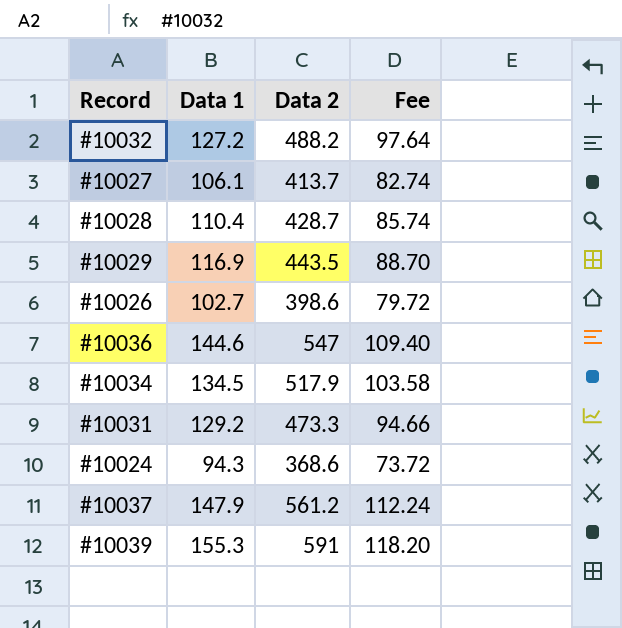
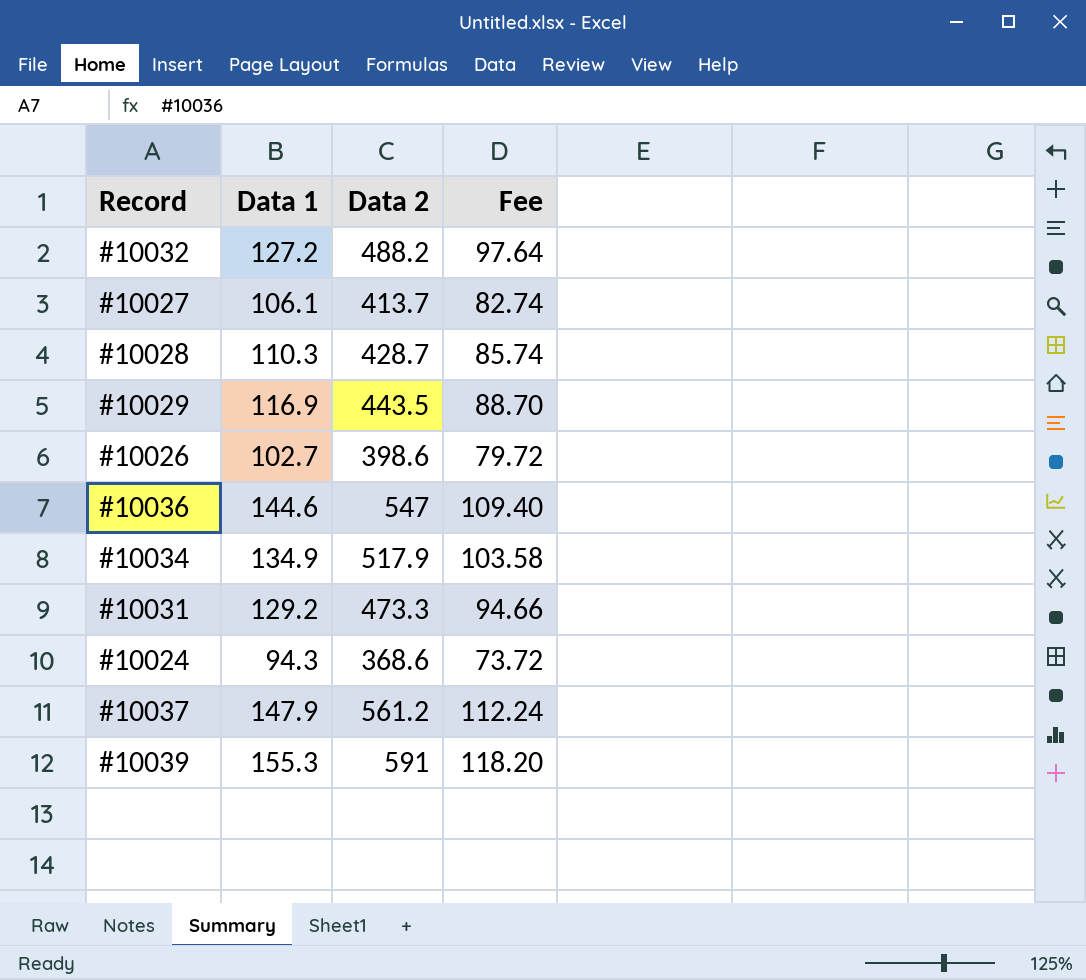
#10028 | Data 1: 110.4 -> 110.3
#10034 | Data 1: 134.5 -> 134.9

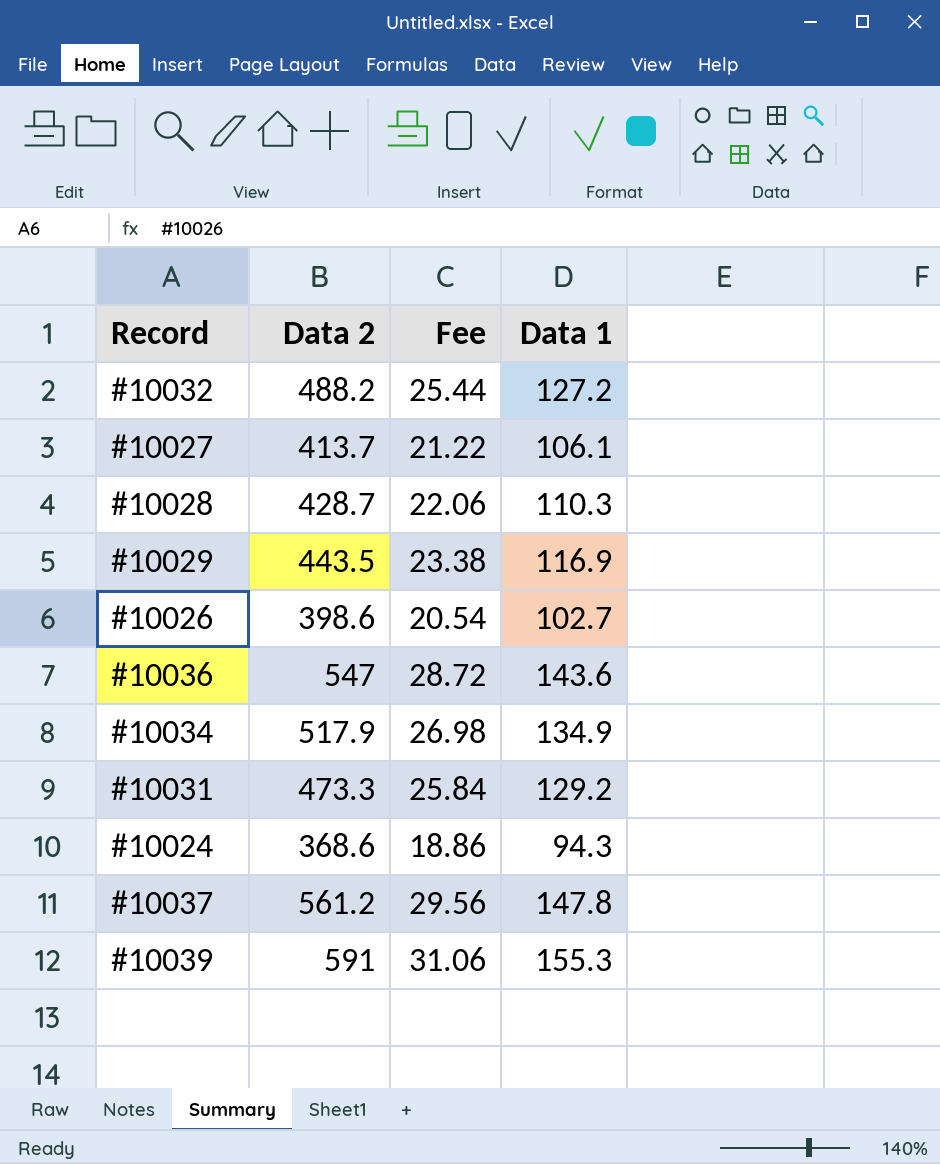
column Fee | formula: [Data 2] * 0.2 -> [Data 1] * 0.2
column Data 1 | position: 2 -> 4
#10036 | Data 1: 144.6 -> 143.6
#10037 | Data 1: 147.9 -> 147.8

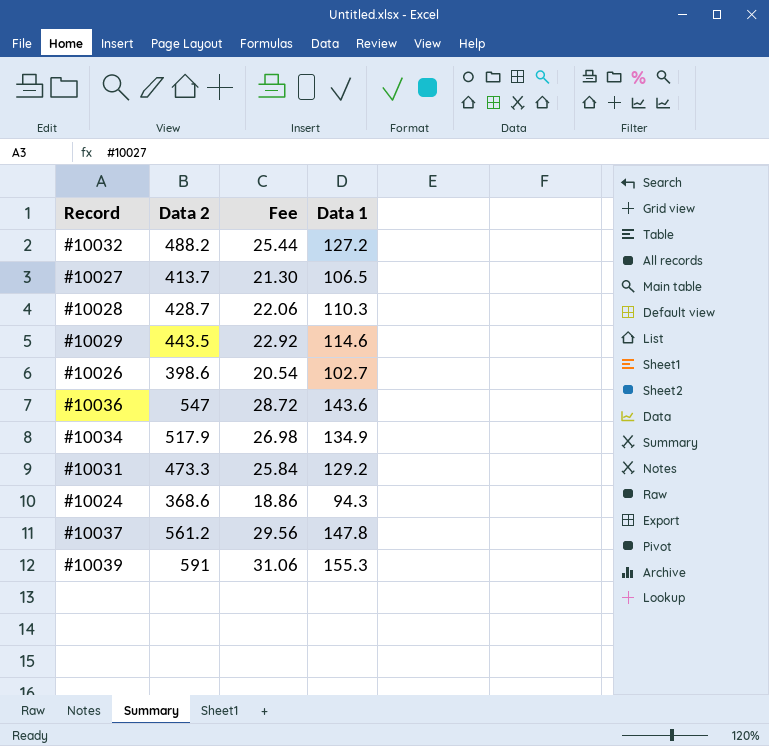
#10027 | Fee: 21.22 -> 21.30
#10027 | Data 1: 106.1 -> 106.5
#10029 | Fee: 23.38 -> 22.92
#10029 | Data 1: 116.9 -> 114.6

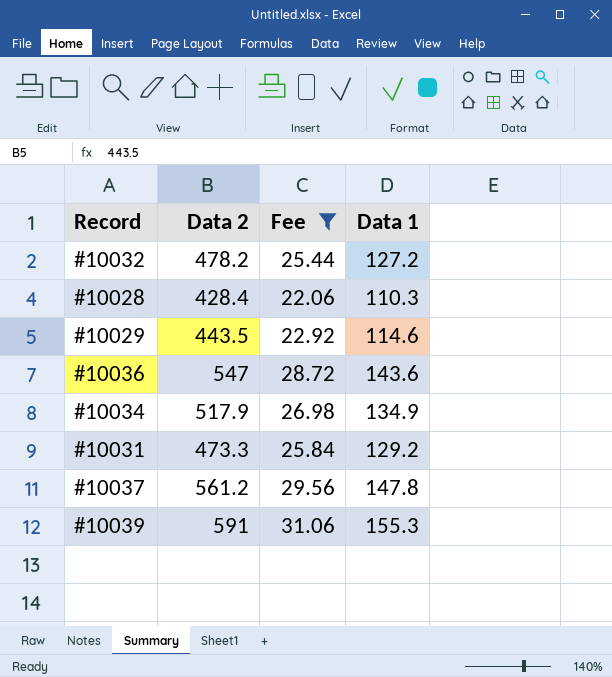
filter: none -> Fee >= 22.06
#10032 | Data 2: 488.2 -> 478.2
#10028 | Data 2: 428.7 -> 428.4

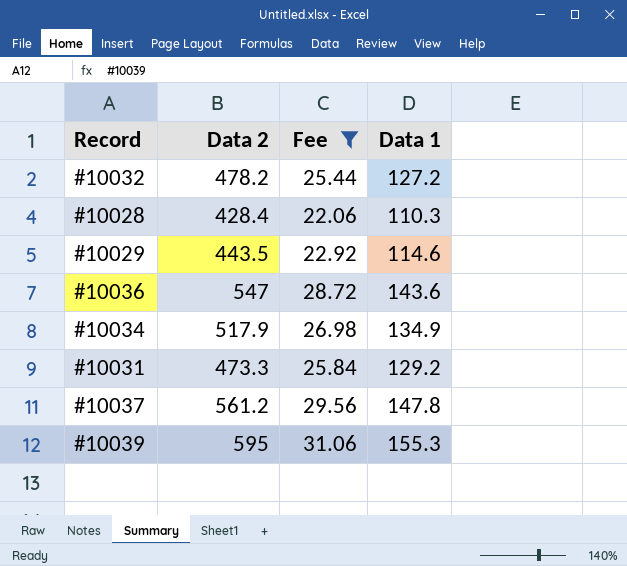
#10039 | Data 2: 591 -> 595

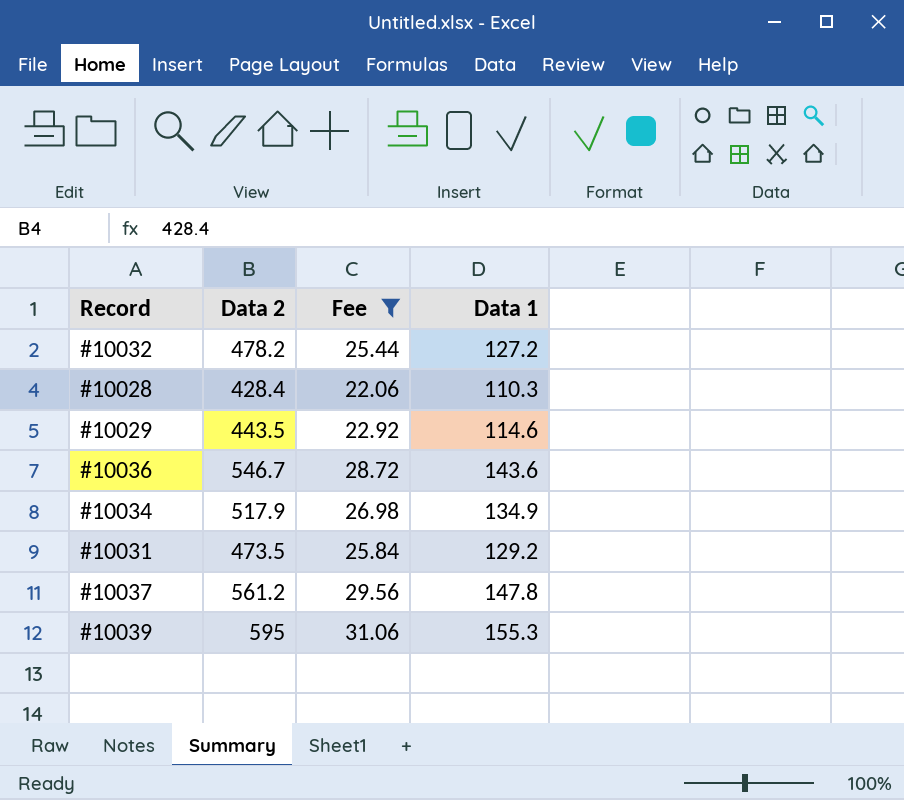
#10036 | Data 2: 547 -> 546.7
#10031 | Data 2: 473.3 -> 473.5

